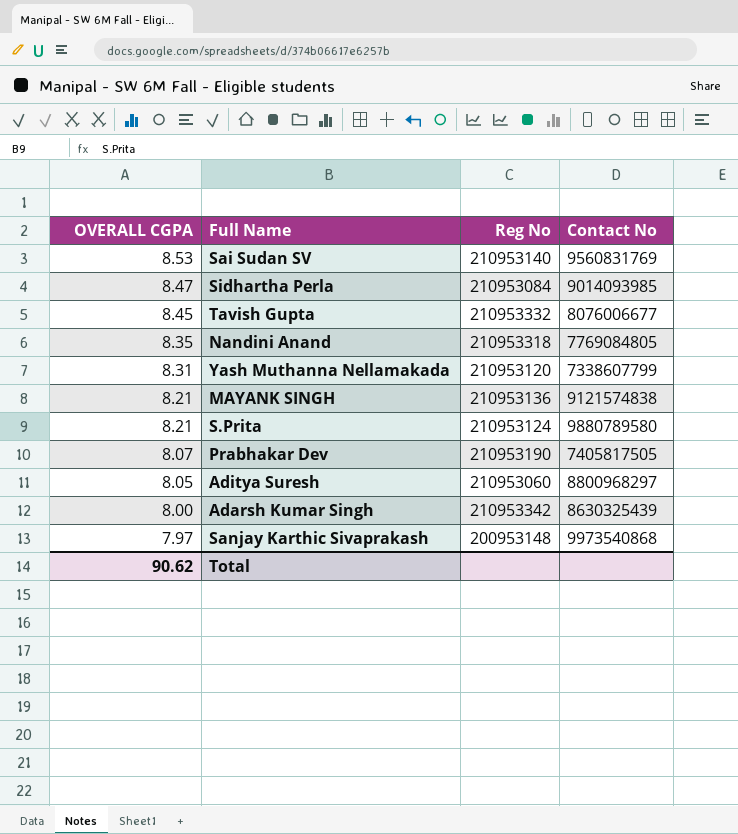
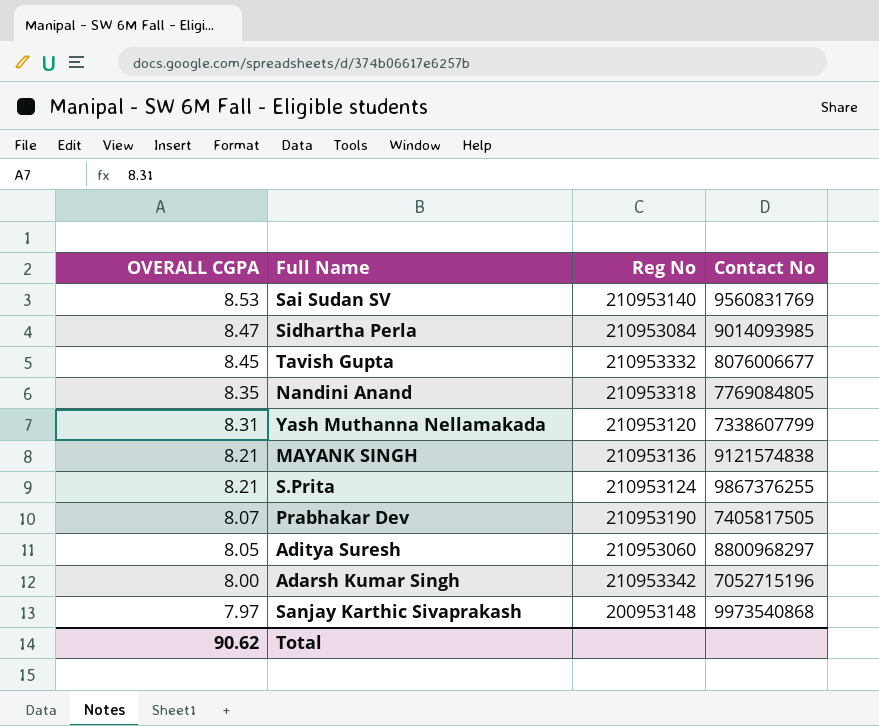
S.Prita | Contact No: 9880789580 -> 9867376255
Adarsh Kumar Singh | Contact No: 8630325439 -> 7052715196

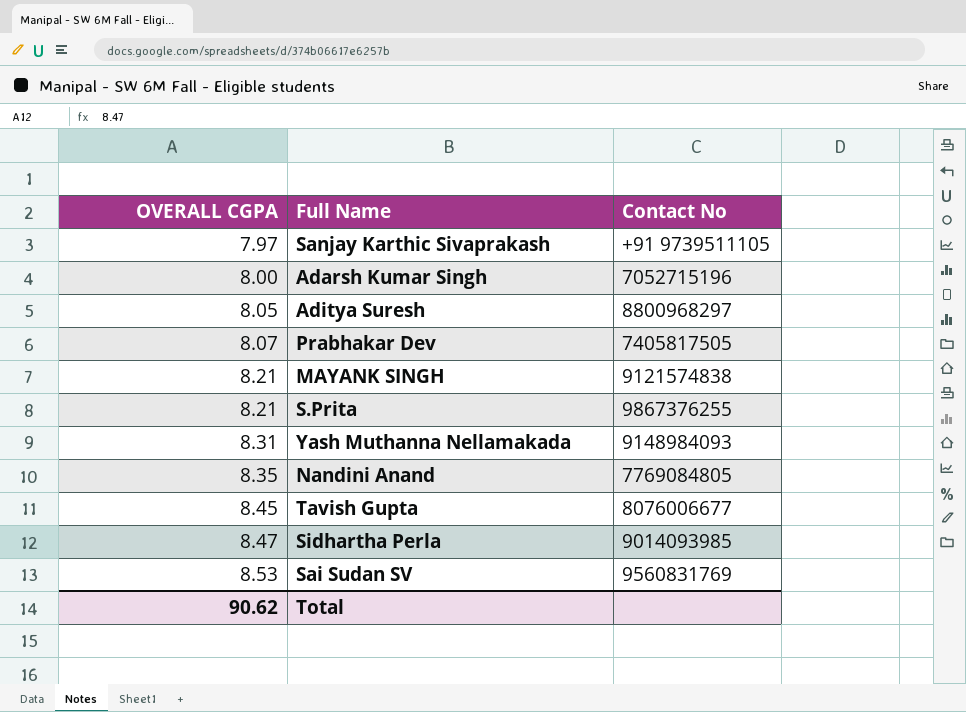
row order: OVERALL CGPA descending -> OVERALL CGPA ascending
column Reg No | position: 3 -> none
Sanjay Karthic Sivaprakash | Contact No: 9973540868 -> +91 9739511105
Yash Muthanna Nellamakada | Contact No: 7338607799 -> 9148984093

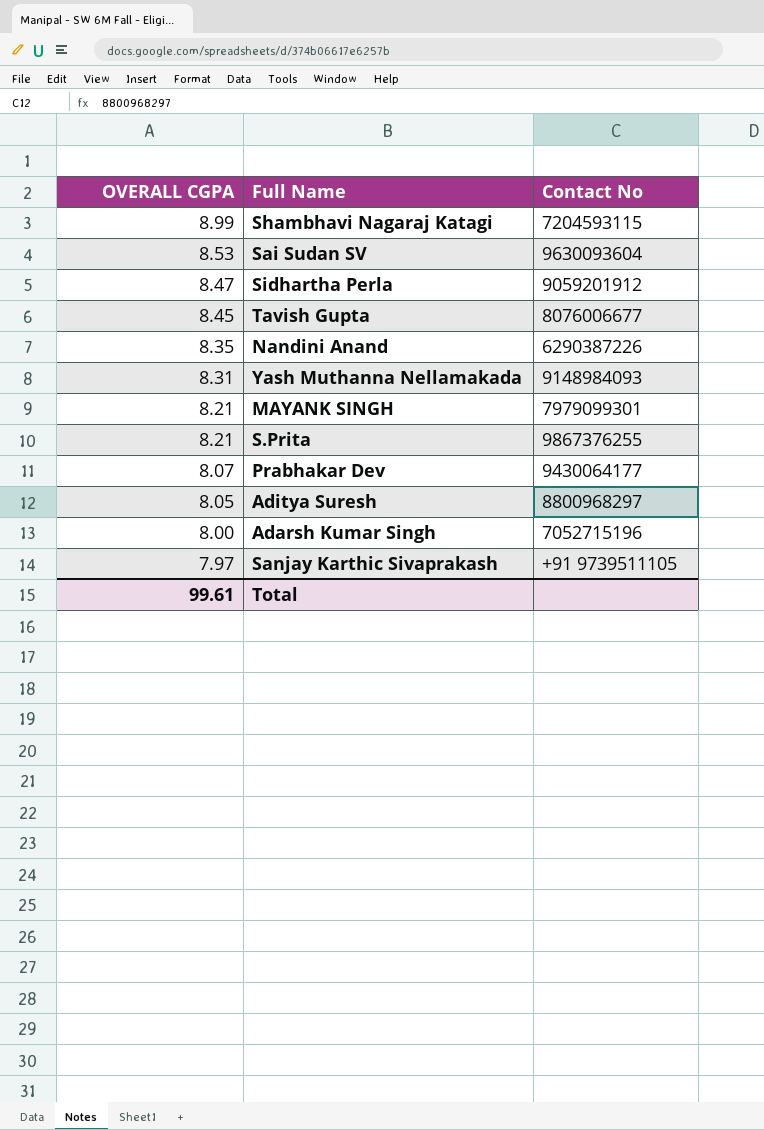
row order: OVERALL CGPA ascending -> OVERALL CGPA descending
row Shambhavi Nagaraj Katagi: none -> 8.99 | 7204593115
Sai Sudan SV | Contact No: 9560831769 -> 9630093604
Sidhartha Perla | Contact No: 9014093985 -> 9059201912
Nandini Anand | Contact No: 7769084805 -> 6290387226
MAYANK SINGH | Contact No: 9121574838 -> 7979099301
Prabhakar Dev | Contact No: 7405817505 -> 9430064177
Total | OVERALL CGPA: 90.62 -> 99.61

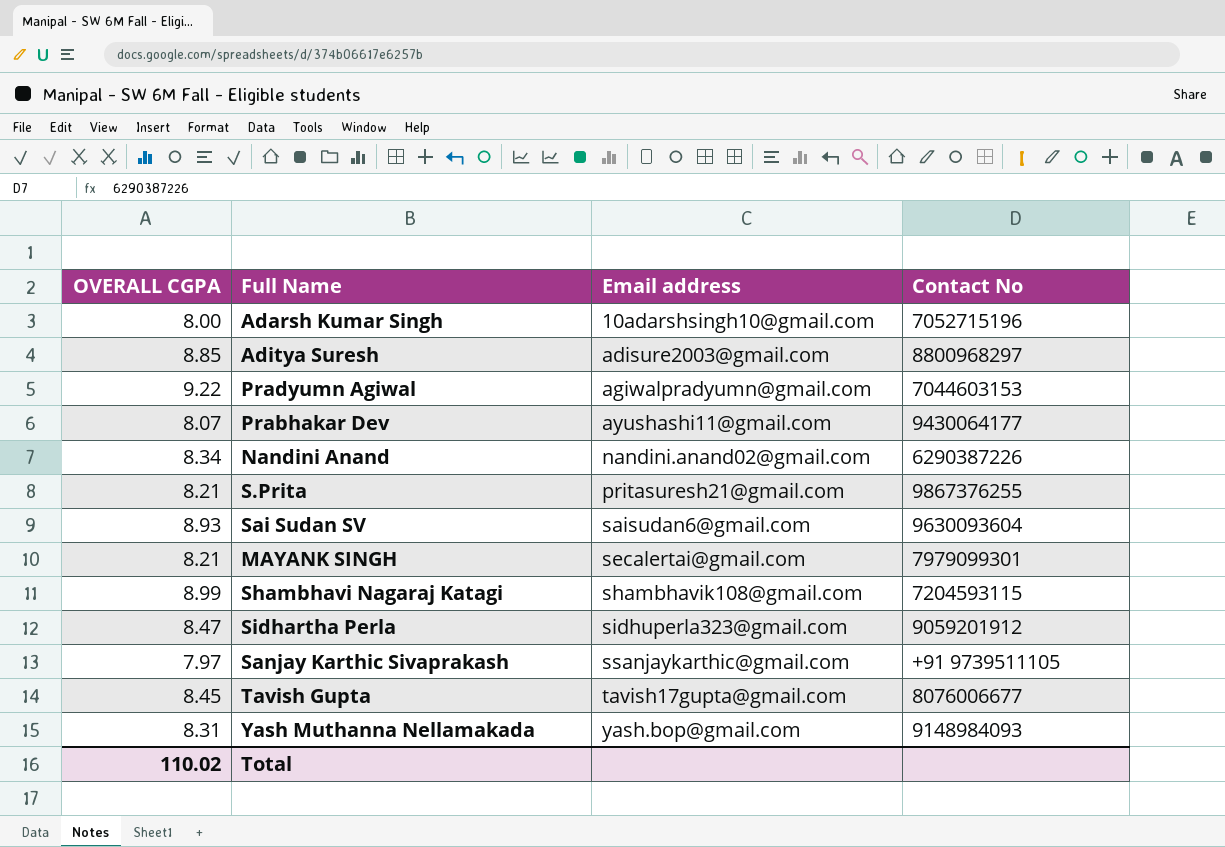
row order: OVERALL CGPA descending -> Email address ascending
column Email address | position: none -> 3
Aditya Suresh | OVERALL CGPA: 8.05 -> 8.85
row Pradyumn Agiwal: none -> 9.22 | agiwalpradyumn@gmail.com | 7044603153
Nandini Anand | OVERALL CGPA: 8.35 -> 8.34
Sai Sudan SV | OVERALL CGPA: 8.53 -> 8.93
Total | OVERALL CGPA: 99.61 -> 110.02

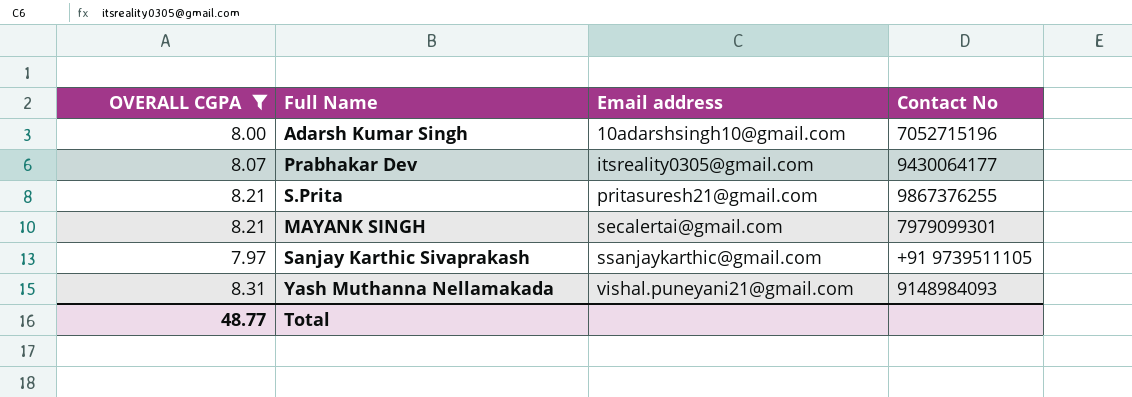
filter: none -> OVERALL CGPA <= 8.31
Prabhakar Dev | Email address: ayushashi11@gmail.com -> itsreality0305@gmail.com
Yash Muthanna Nellamakada | Email address: yash.bop@gmail.com -> vishal.puneyani21@gmail.com
Total | OVERALL CGPA: 110.02 -> 48.77

